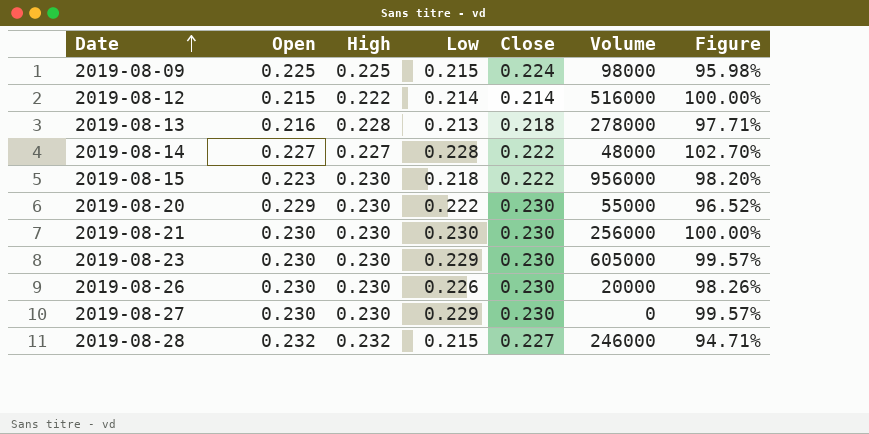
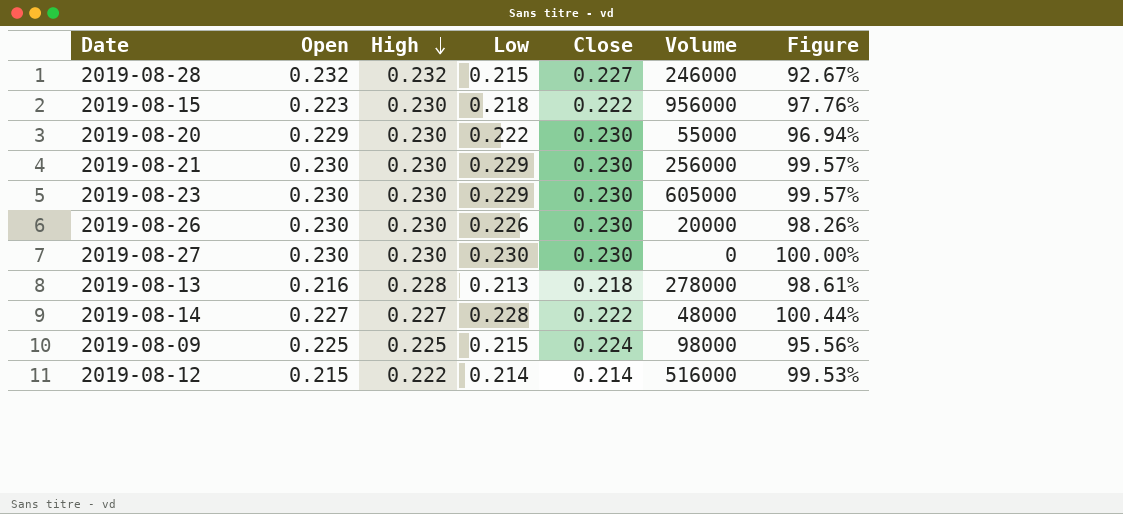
row order: Date ascending -> High descending
column Figure | formula: [Low] / [Close] -> [Low] / [Open]
2019-08-21 | Low: 0.230 -> 0.229
2019-08-27 | Low: 0.229 -> 0.230

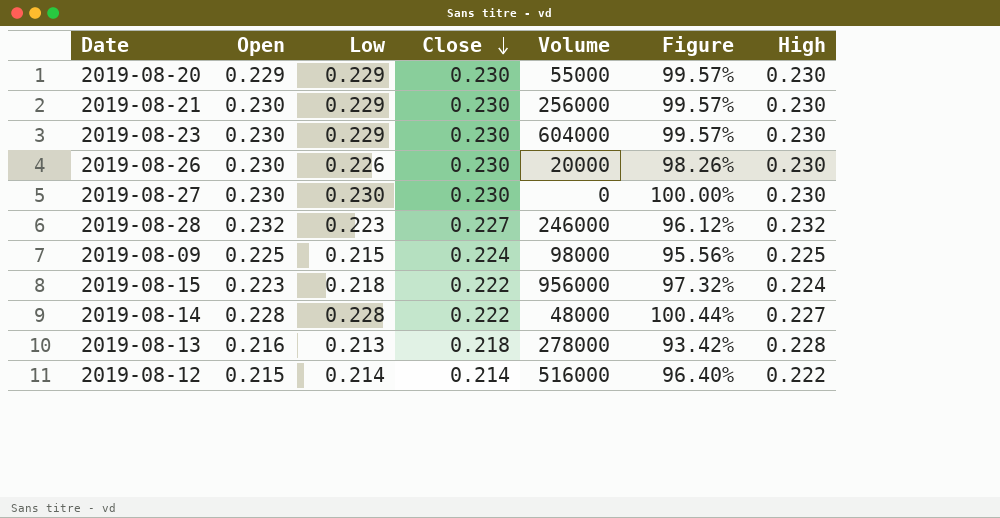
row order: High descending -> Close descending
column Figure | formula: [Low] / [Open] -> [Low] / [High]
column High | position: 3 -> 7
2019-08-20 | Low: 0.222 -> 0.229
2019-08-23 | Volume: 605000 -> 604000
2019-08-28 | Low: 0.215 -> 0.223
2019-08-15 | High: 0.230 -> 0.224
2019-08-14 | Open: 0.227 -> 0.228

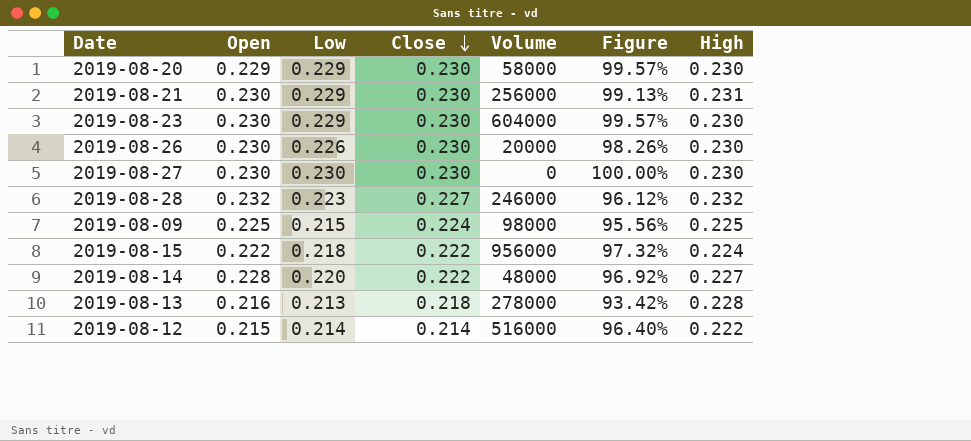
2019-08-20 | Volume: 55000 -> 58000
2019-08-21 | Figure: 99.57% -> 99.13%
2019-08-21 | High: 0.230 -> 0.231
2019-08-15 | Open: 0.223 -> 0.222
2019-08-14 | Low: 0.228 -> 0.220
2019-08-14 | Figure: 100.44% -> 96.92%

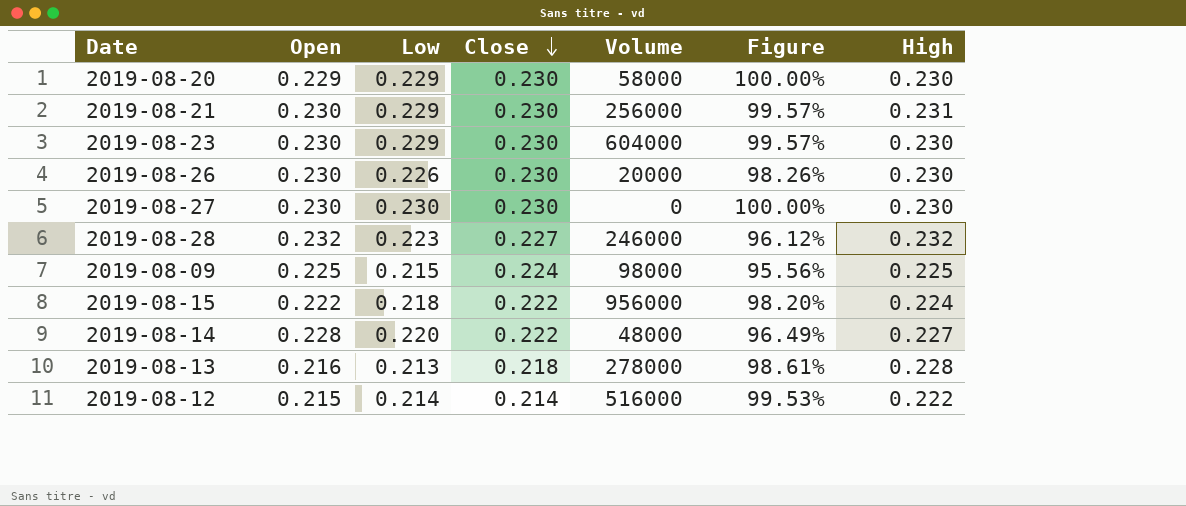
column Figure | formula: [Low] / [High] -> [Low] / [Open]

